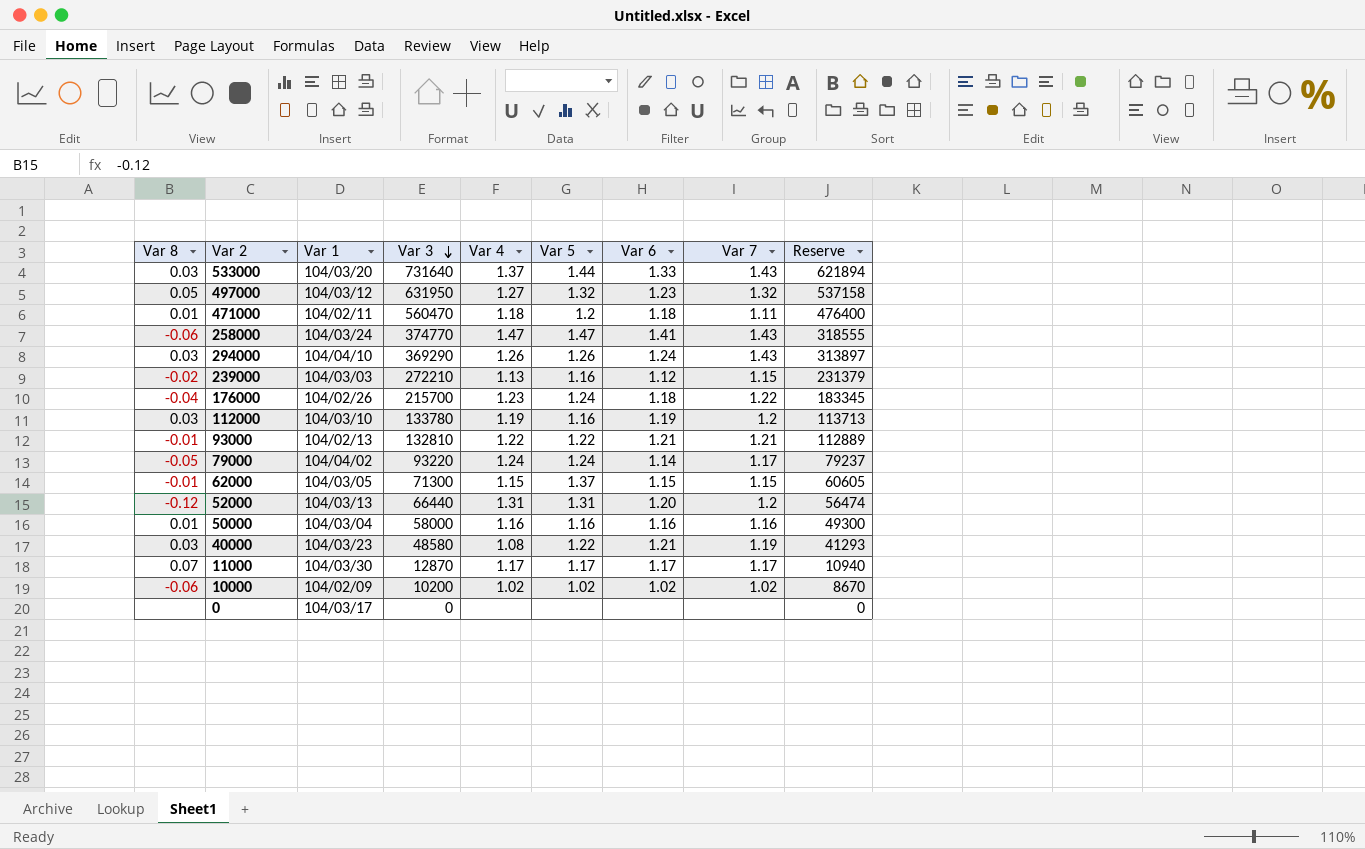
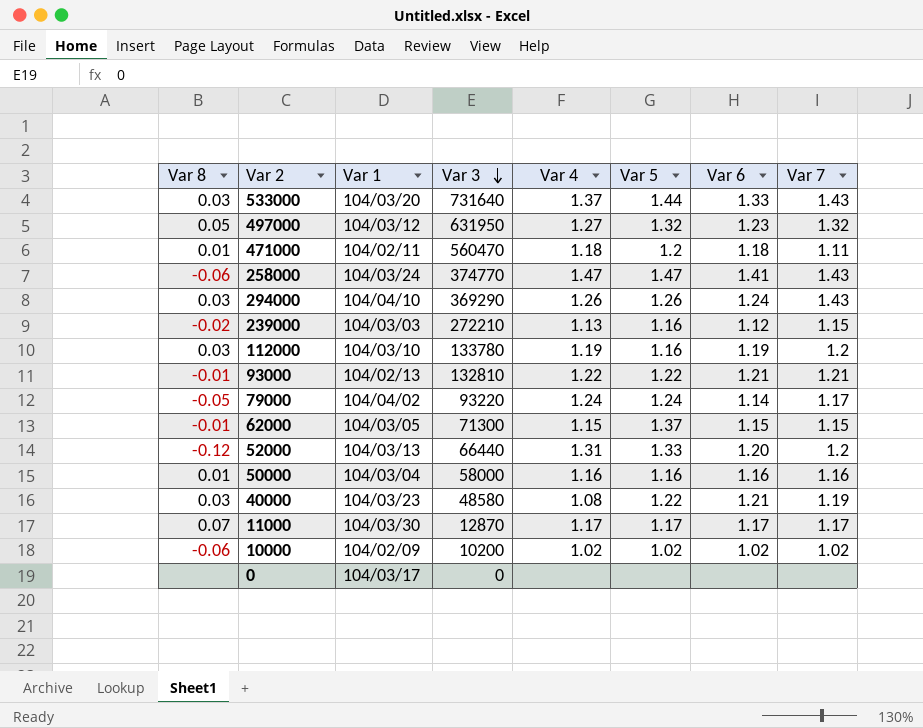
column Reserve | formula: [Var 3] * 0.85 -> none
row 176000: -0.04 | 104/02/26 | 215700 | 1.23 | 1.24 | 1.18 | 1.22 | 183345 -> none
52000 | Var 5: 1.31 -> 1.33

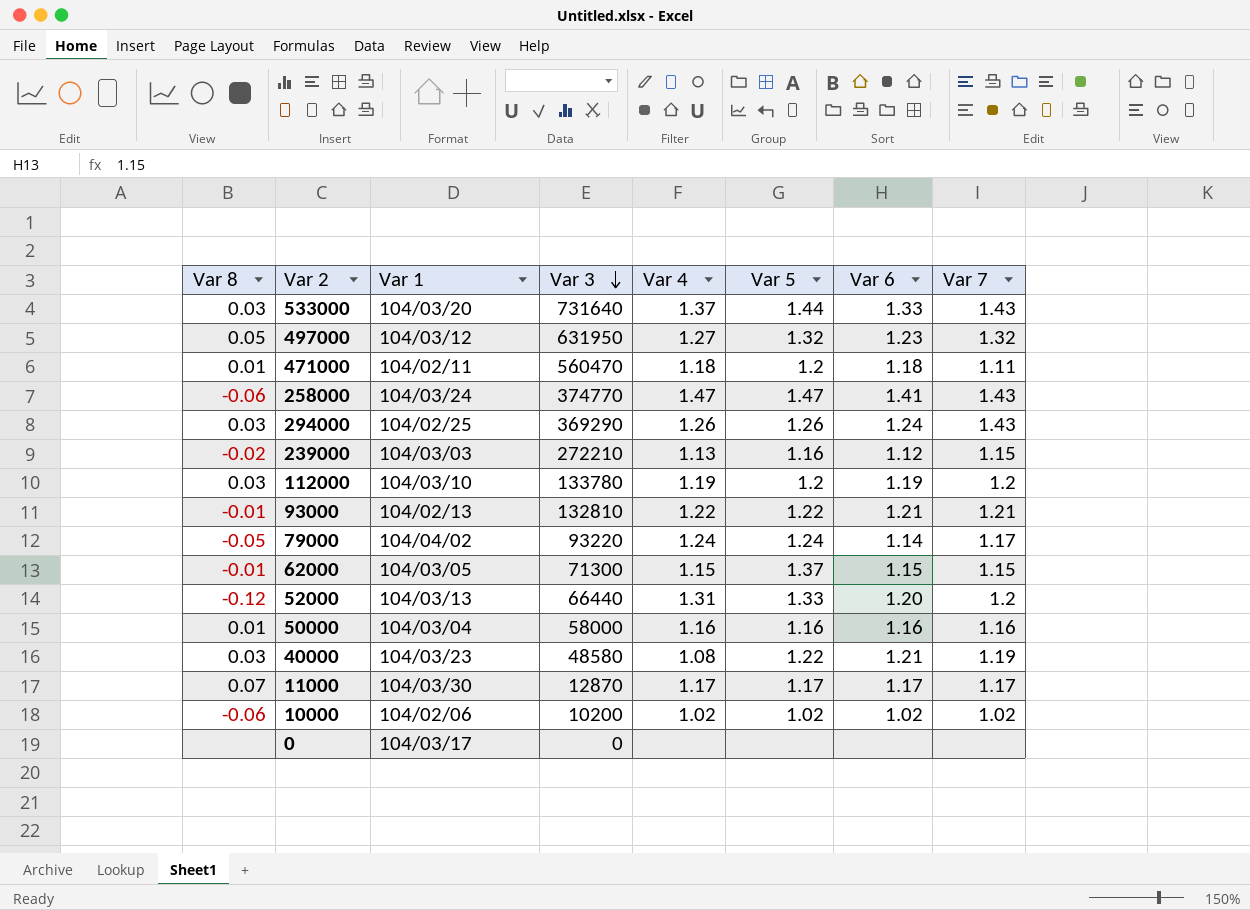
294000 | Var 1: 104/04/10 -> 104/02/25
112000 | Var 5: 1.16 -> 1.2
10000 | Var 1: 104/02/09 -> 104/02/06

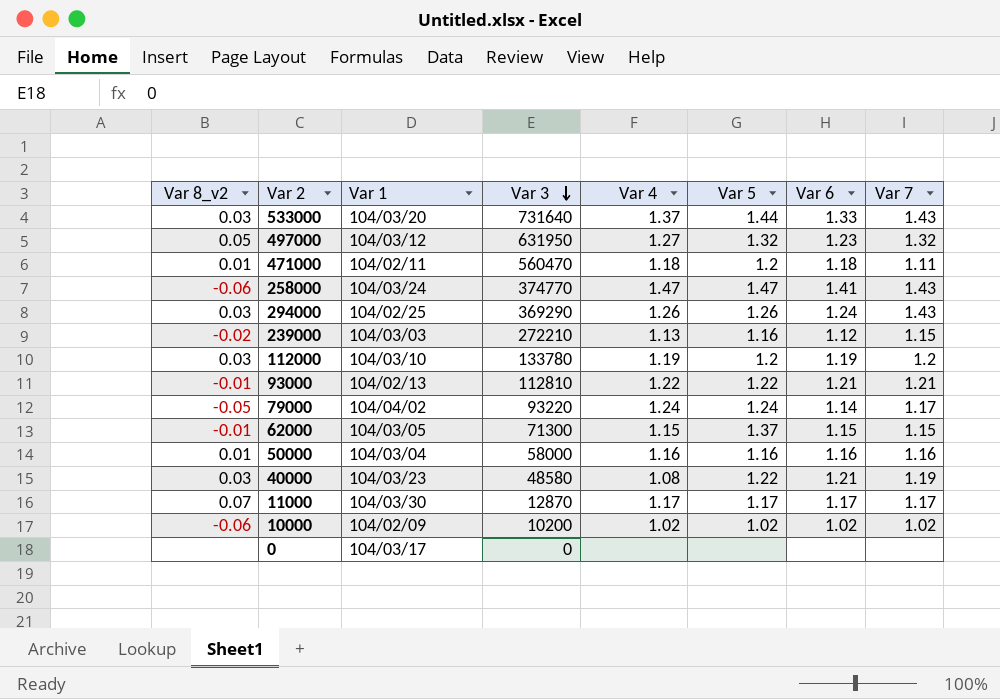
column name: Var 8 -> Var 8_v2
row 52000: -0.12 | 104/03/13 | 66440 | 1.31 | 1.33 | 1.20 | 1.2 -> none
93000 | Var 3: 132810 -> 112810
10000 | Var 1: 104/02/06 -> 104/02/09

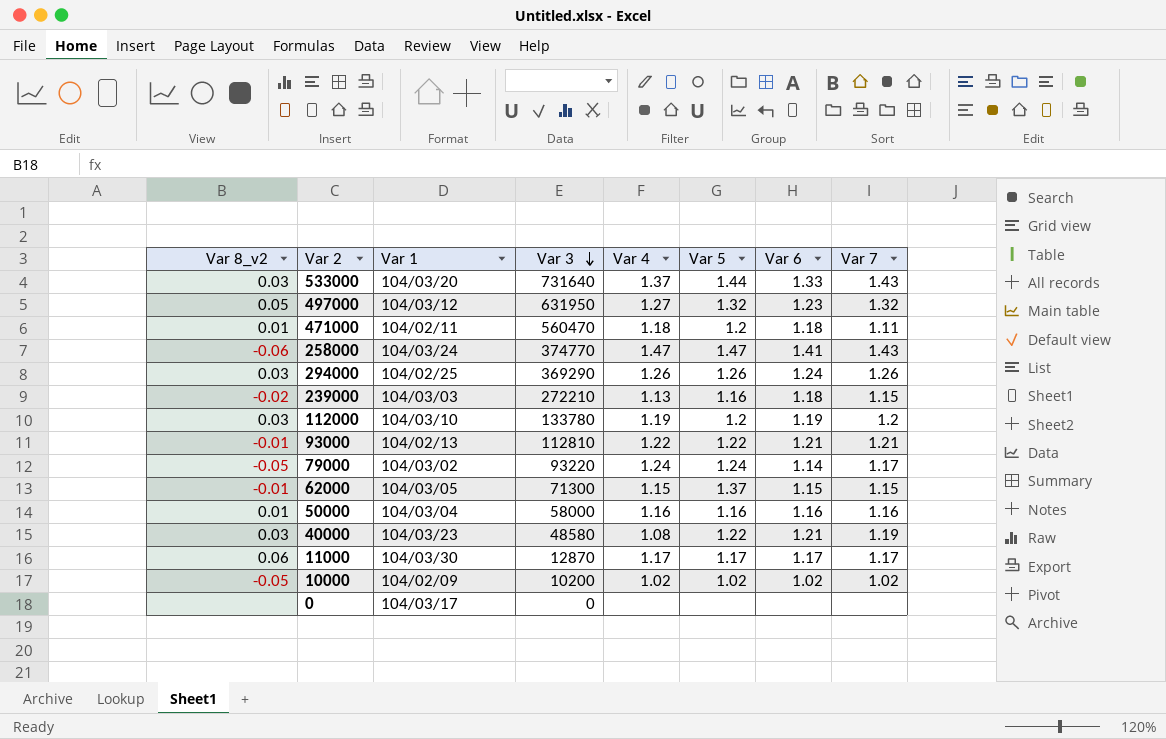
294000 | Var 7: 1.43 -> 1.26
239000 | Var 6: 1.12 -> 1.18
79000 | Var 1: 104/04/02 -> 104/03/02
11000 | Var 8_v2: 0.07 -> 0.06
10000 | Var 8_v2: -0.06 -> -0.05

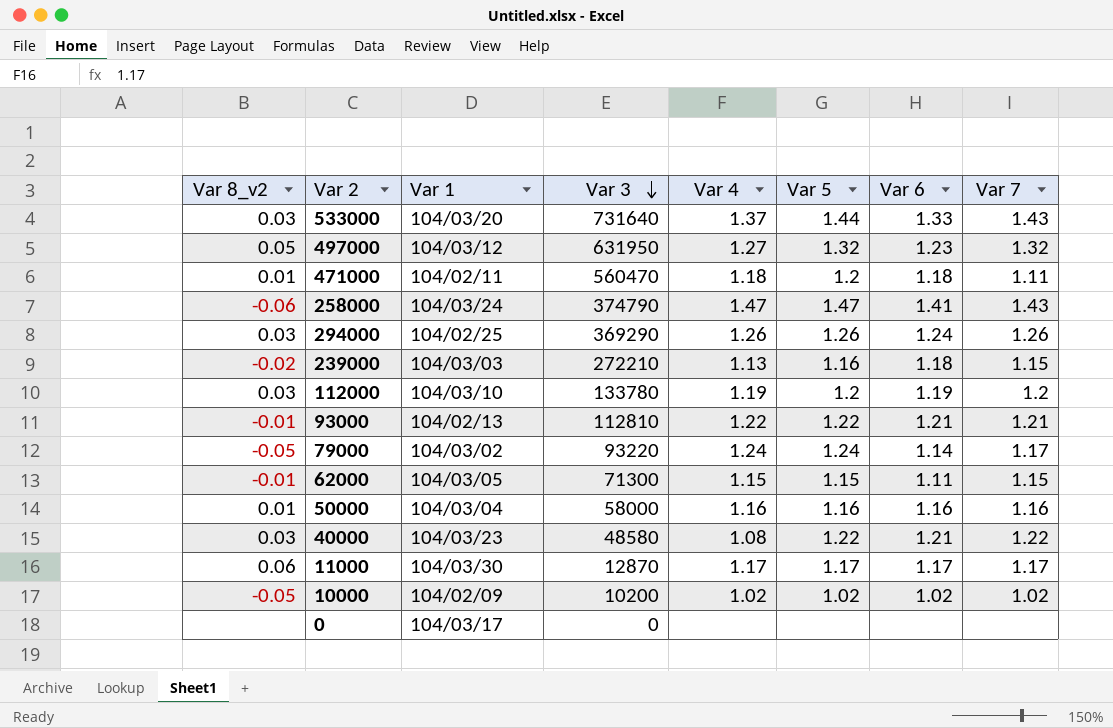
258000 | Var 3: 374770 -> 374790
62000 | Var 5: 1.37 -> 1.15
62000 | Var 6: 1.15 -> 1.11
40000 | Var 7: 1.19 -> 1.22

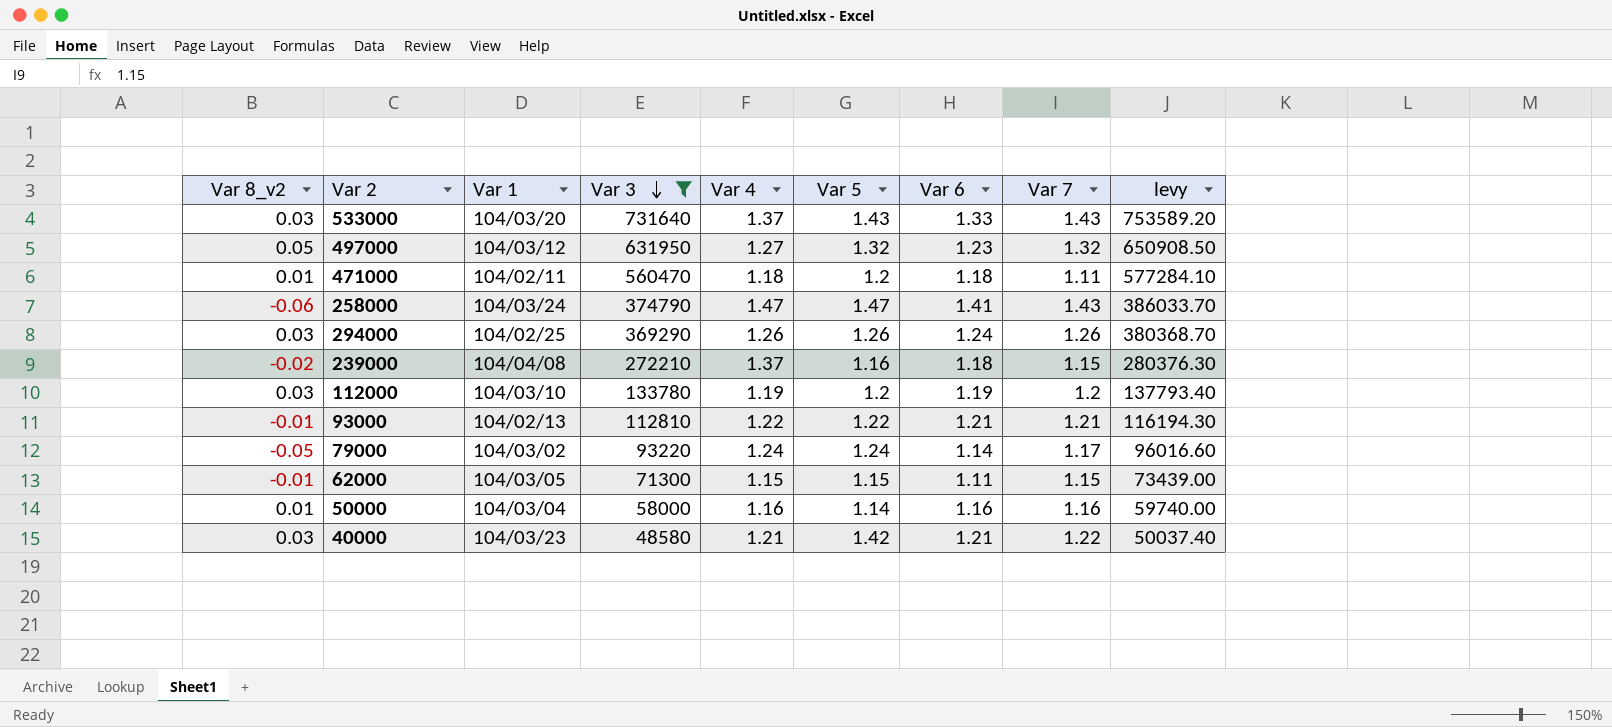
filter: none -> Var 3 >= 48580
column levy | formula: none -> [Var 3] * 1.03
533000 | Var 5: 1.44 -> 1.43
239000 | Var 1: 104/03/03 -> 104/04/08
239000 | Var 4: 1.13 -> 1.37
50000 | Var 5: 1.16 -> 1.14
40000 | Var 4: 1.08 -> 1.21
40000 | Var 5: 1.22 -> 1.42

